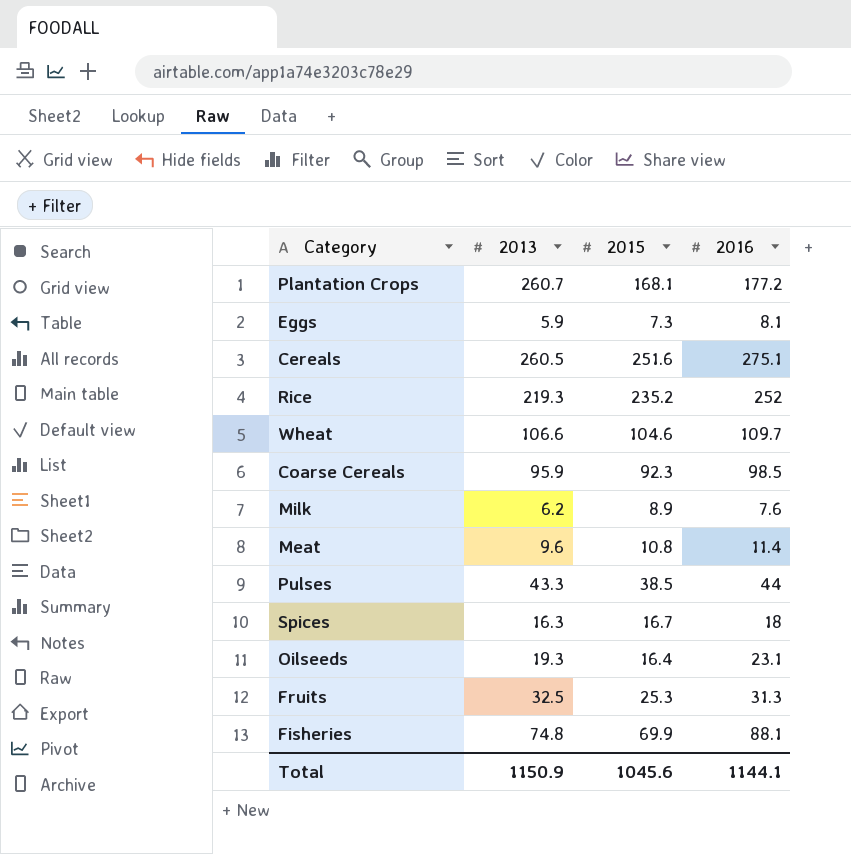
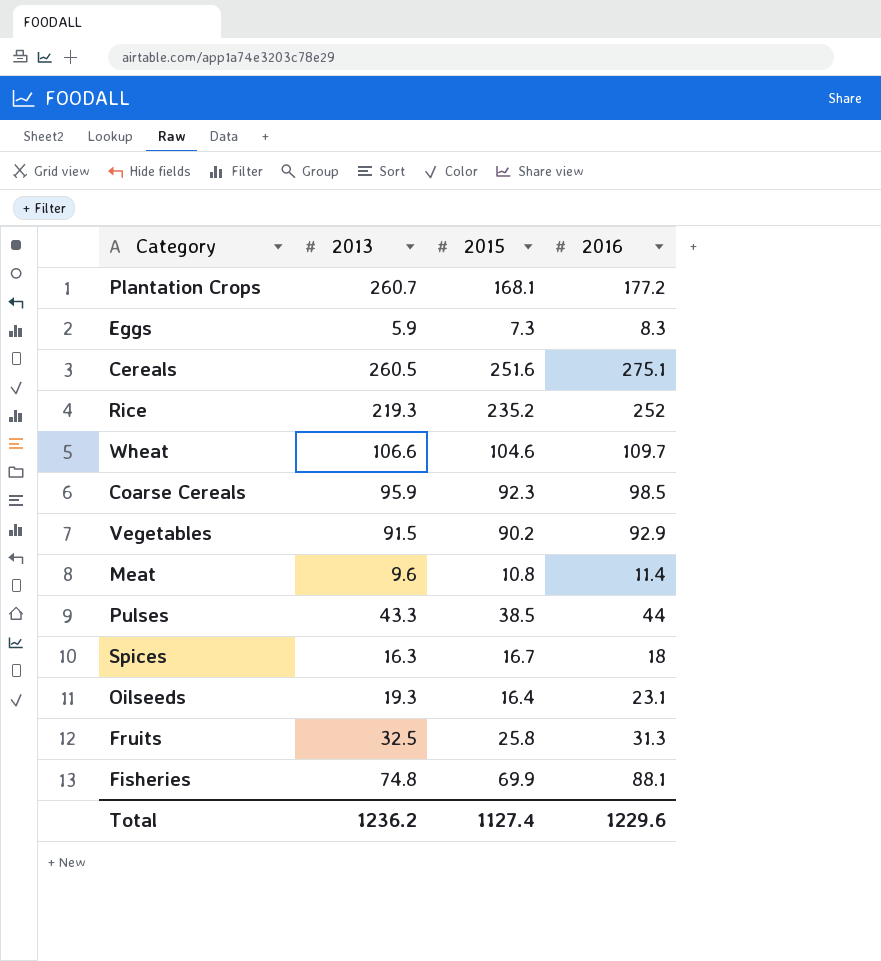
row Milk: 6.2 | 8.9 | 7.6 -> none
Eggs | 2016: 8.1 -> 8.3
row Vegetables: none -> 91.5 | 90.2 | 92.9
Fruits | 2015: 25.3 -> 25.8
Total | 2013: 1150.9 -> 1236.2
Total | 2015: 1045.6 -> 1127.4
Total | 2016: 1144.1 -> 1229.6

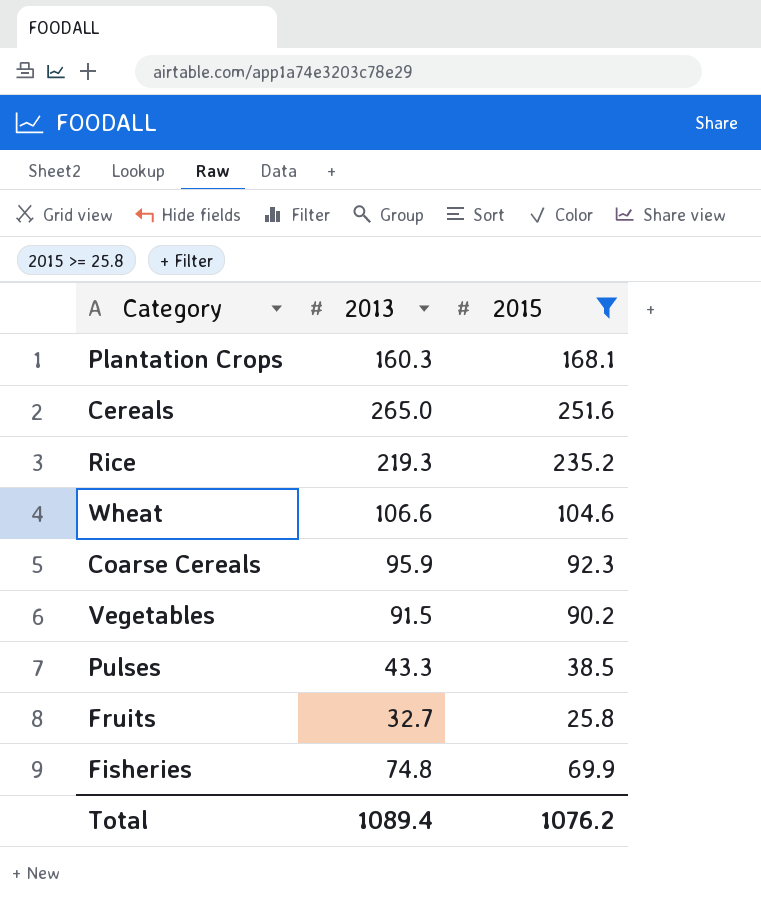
filter: none -> 2015 >= 25.8
column 2016 | position: 4 -> none
Plantation Crops | 2013: 260.7 -> 160.3
Cereals | 2013: 260.5 -> 265.0
Fruits | 2013: 32.5 -> 32.7
Total | 2013: 1236.2 -> 1089.4
Total | 2015: 1127.4 -> 1076.2

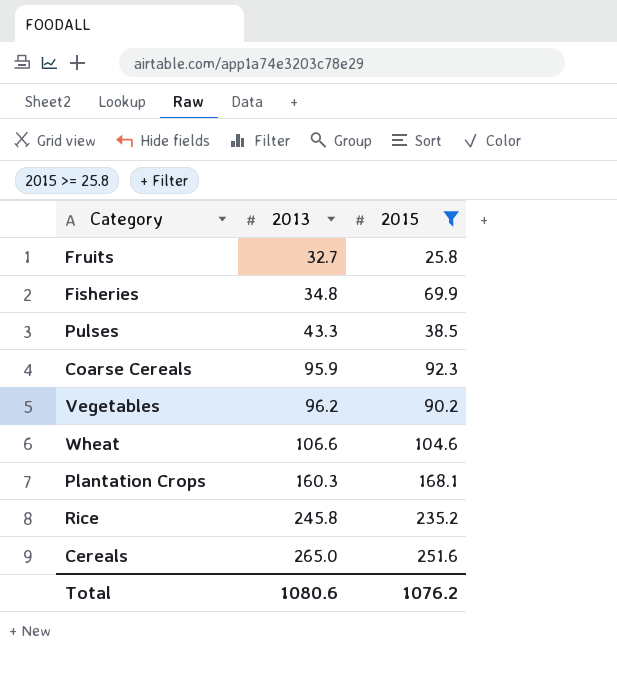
row order: none -> 2013 ascending
Fisheries | 2013: 74.8 -> 34.8
Vegetables | 2013: 91.5 -> 96.2
Rice | 2013: 219.3 -> 245.8
Total | 2013: 1089.4 -> 1080.6

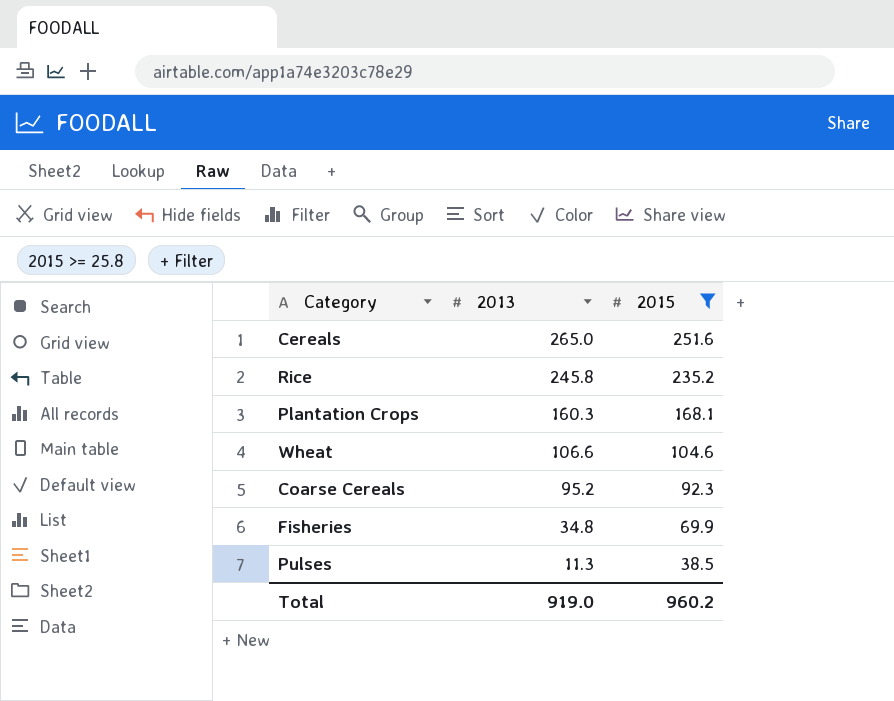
row order: 2013 ascending -> 2013 descending
row Fruits: 32.7 | 25.8 -> none
row Vegetables: 96.2 | 90.2 -> none
Coarse Cereals | 2013: 95.9 -> 95.2
Pulses | 2013: 43.3 -> 11.3
Total | 2013: 1080.6 -> 919.0
Total | 2015: 1076.2 -> 960.2

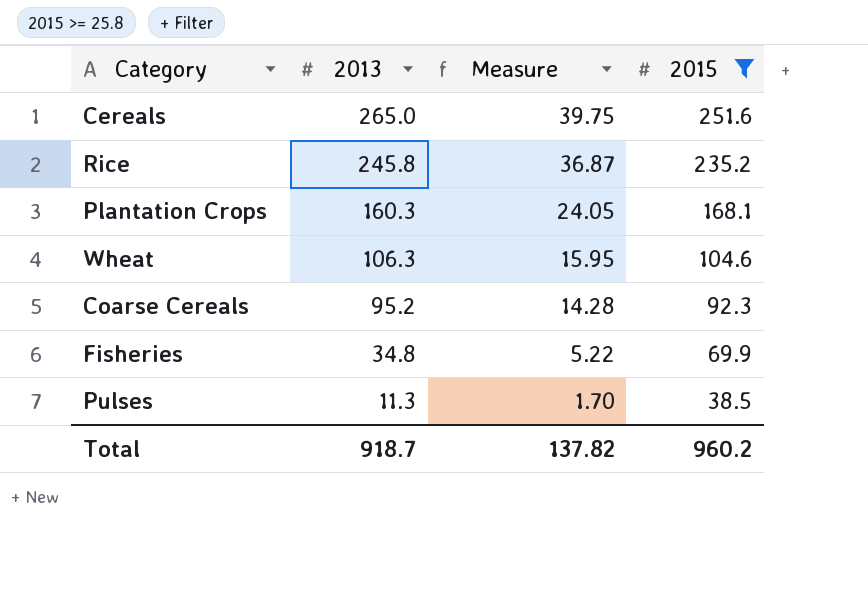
column Measure | formula: none -> [2013] * 0.15
Wheat | 2013: 106.6 -> 106.3
Total | 2013: 919.0 -> 918.7

